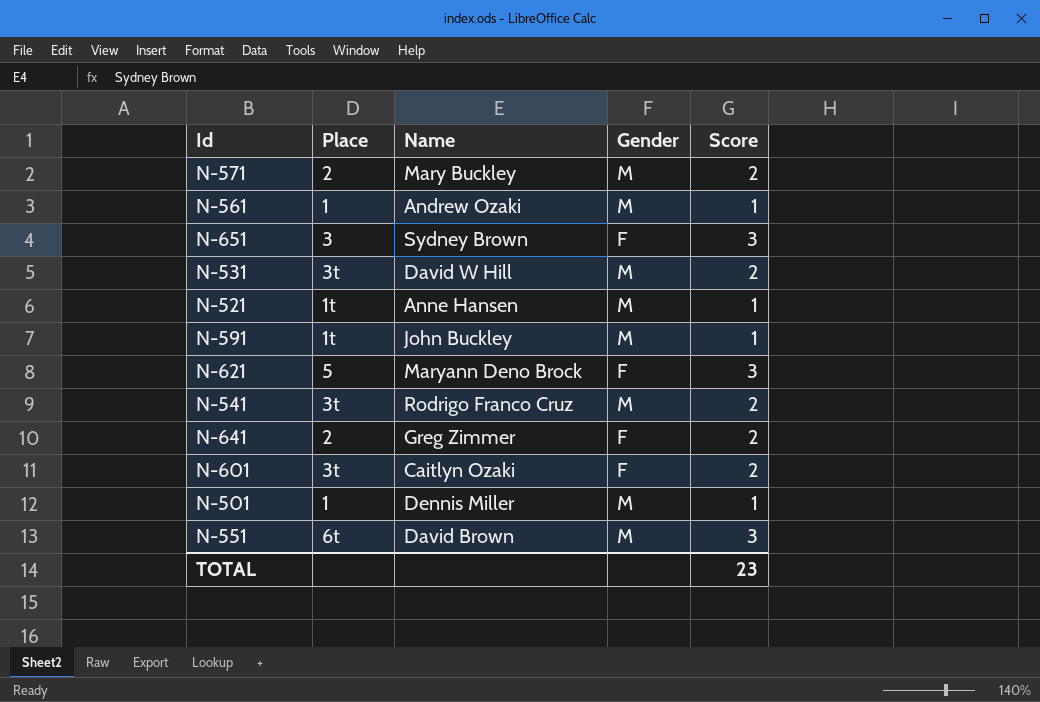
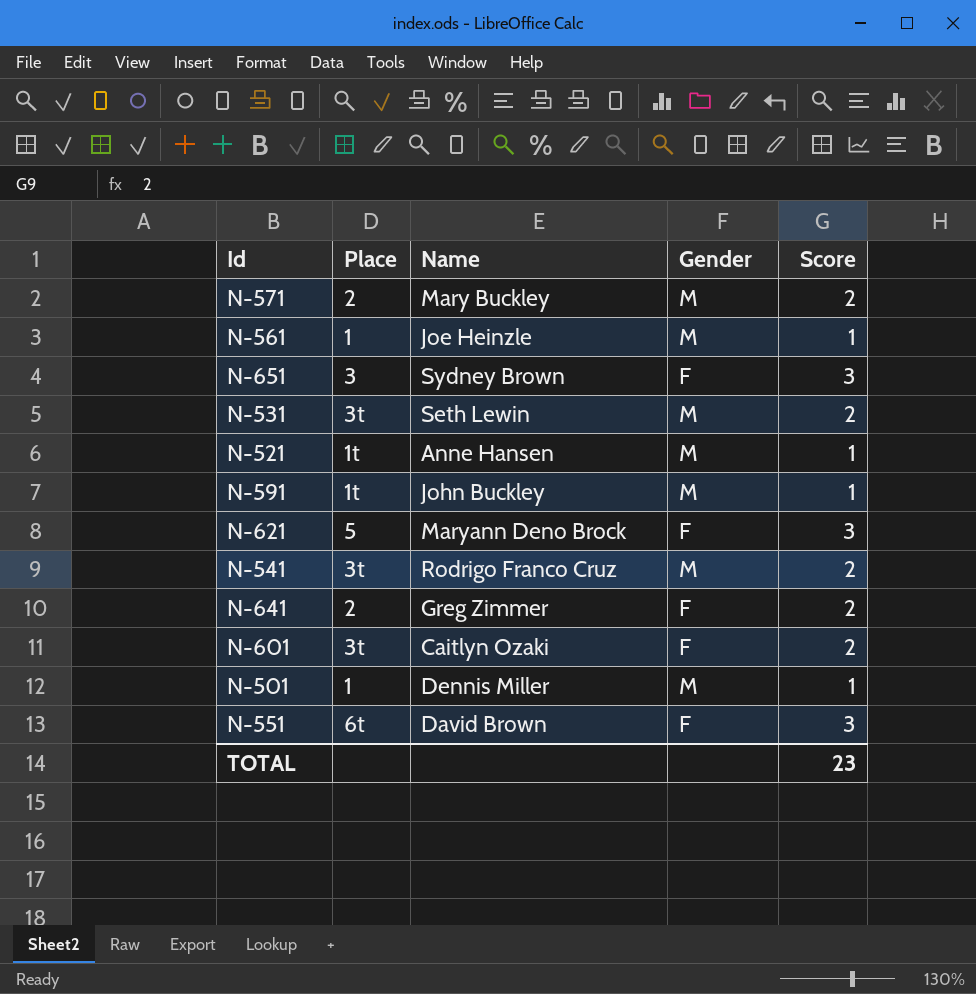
N-561 | Name: Andrew Ozaki -> Joe Heinzle
N-531 | Name: David W Hill -> Seth Lewin
N-551 | Gender: M -> F

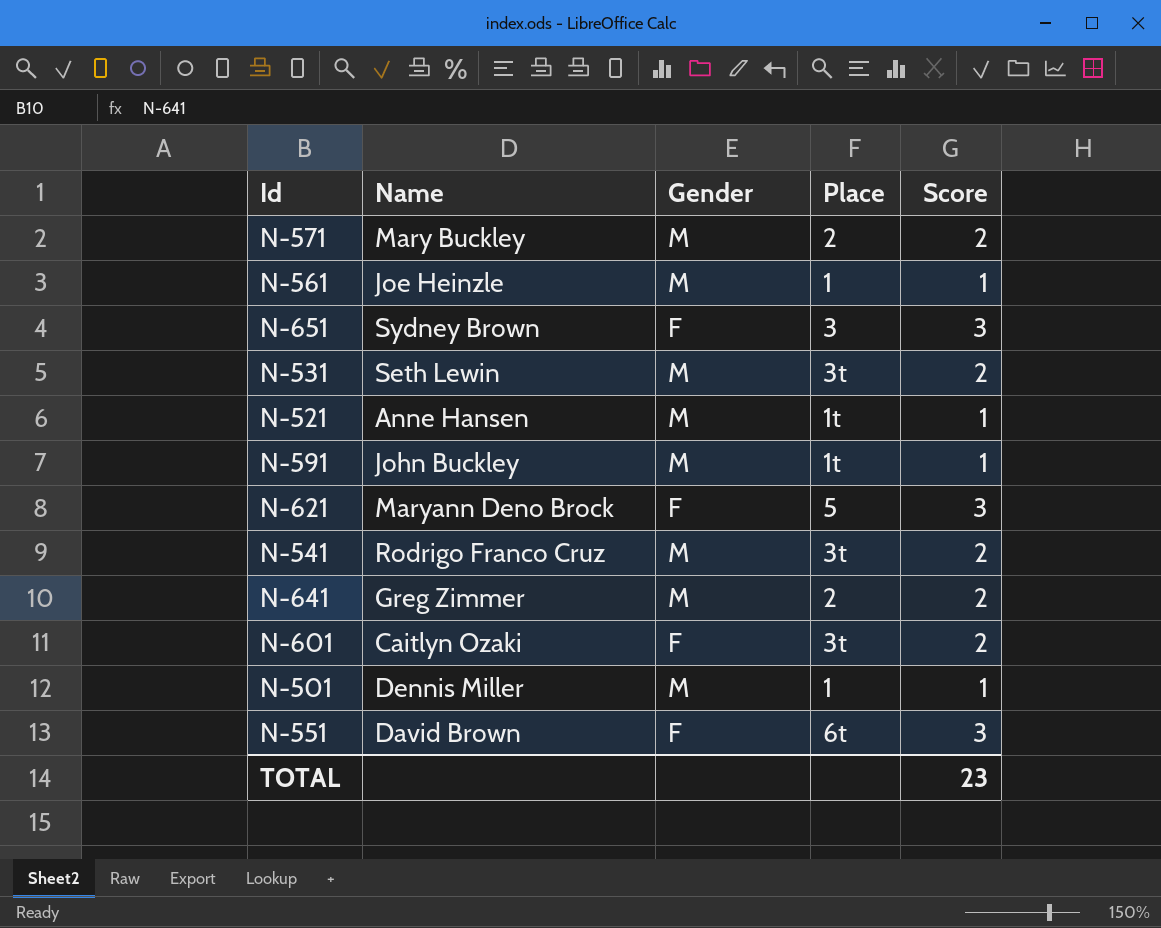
column Place | position: 2 -> 4
N-641 | Gender: F -> M

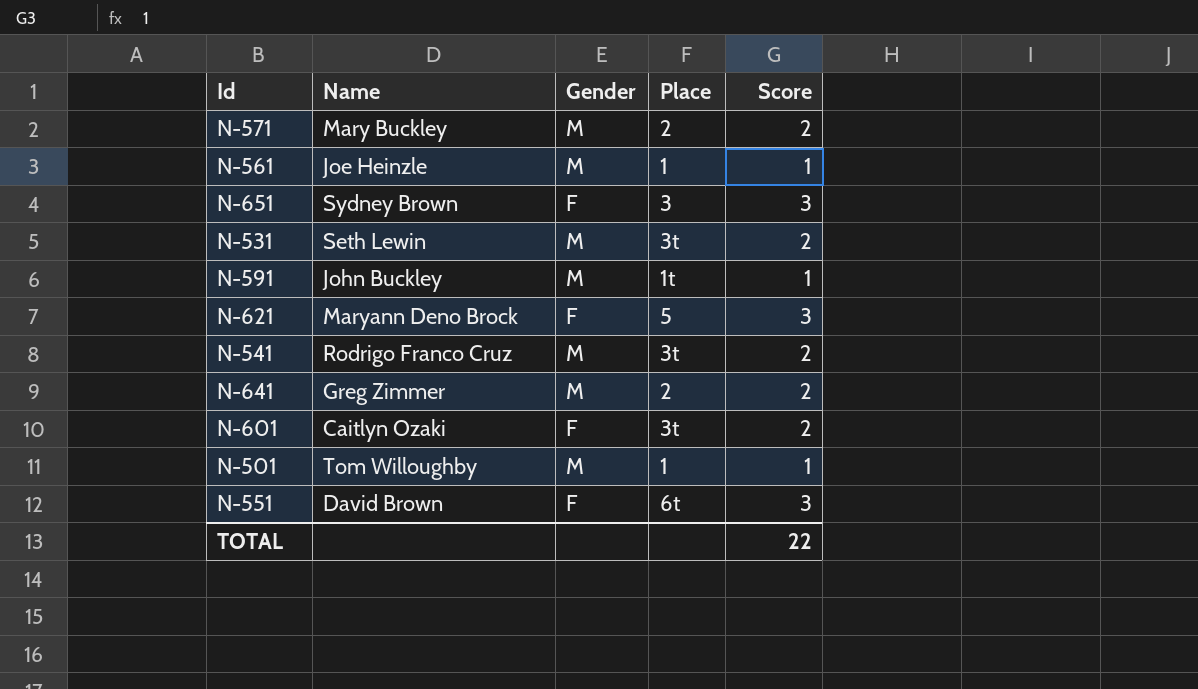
row N-521: Anne Hansen | M | 1t | 1 -> none
N-501 | Name: Dennis Miller -> Tom Willoughby
TOTAL | Score: 23 -> 22

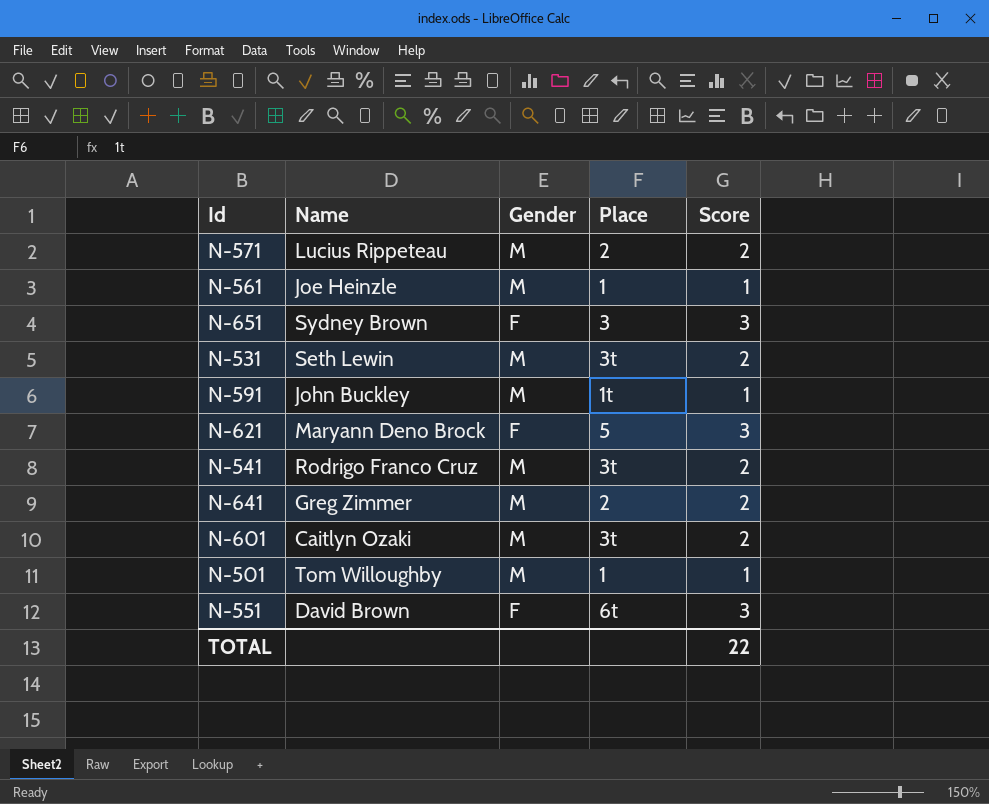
N-571 | Name: Mary Buckley -> Lucius Rippeteau
N-601 | Gender: F -> M

